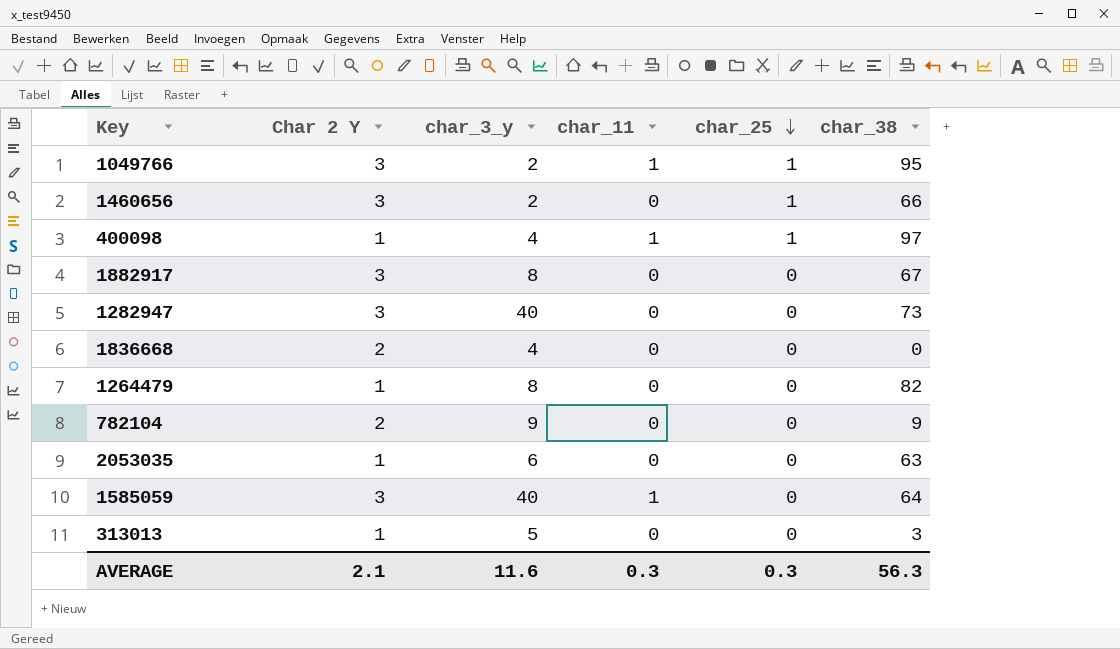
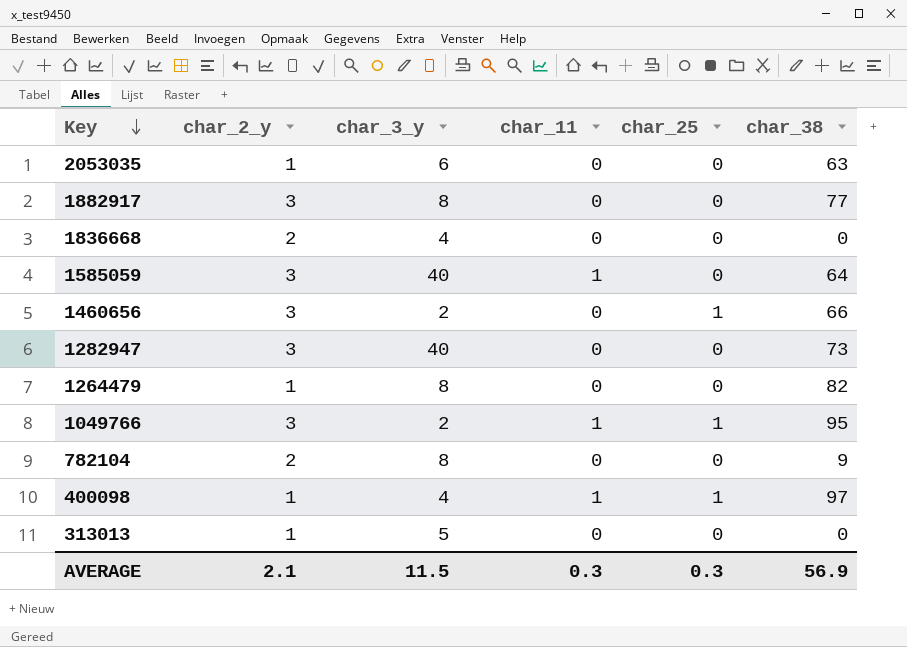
row order: char_25 descending -> Key descending
column name: Char 2 Y -> char_2_y
1882917 | char_38: 67 -> 77
782104 | char_3_y: 9 -> 8
313013 | char_38: 3 -> 0
AVERAGE | char_3_y: 11.6 -> 11.5
AVERAGE | char_38: 56.3 -> 56.9

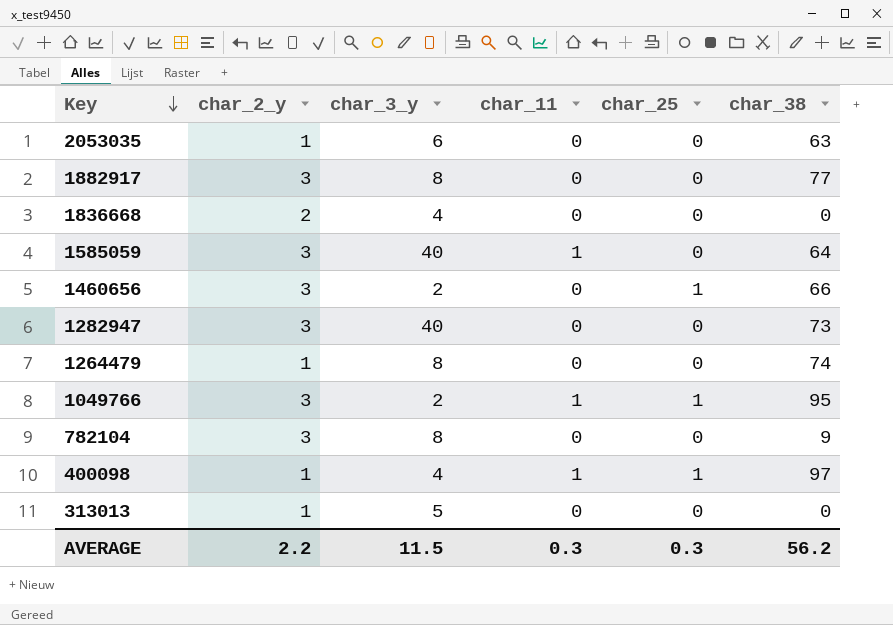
1264479 | char_38: 82 -> 74
782104 | char_2_y: 2 -> 3
AVERAGE | char_2_y: 2.1 -> 2.2
AVERAGE | char_38: 56.9 -> 56.2

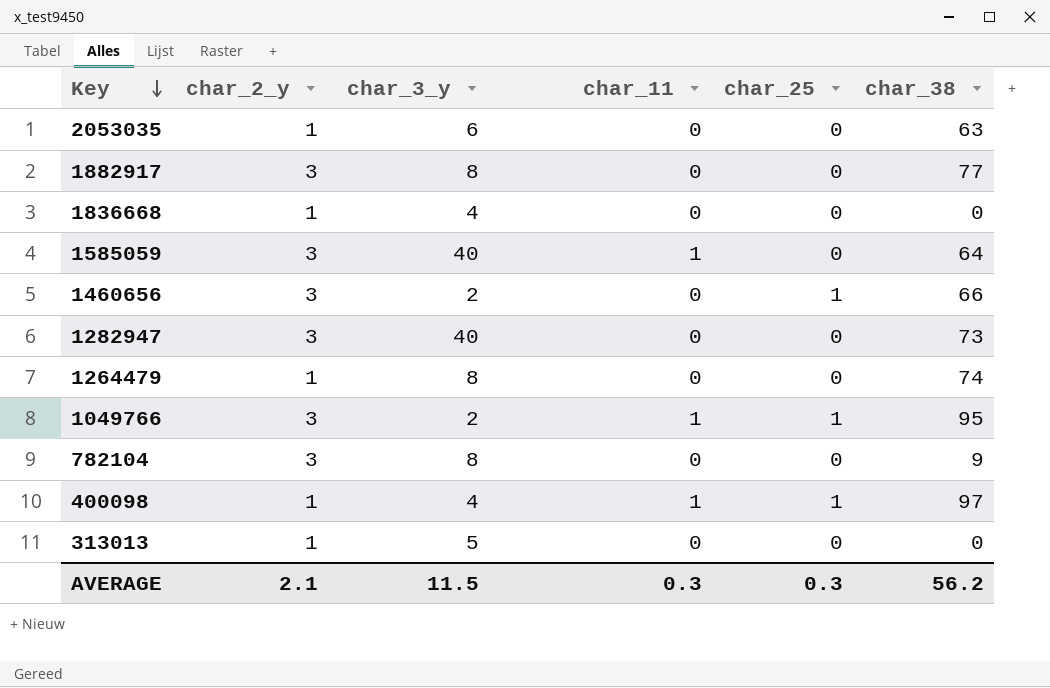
1836668 | char_2_y: 2 -> 1
AVERAGE | char_2_y: 2.2 -> 2.1

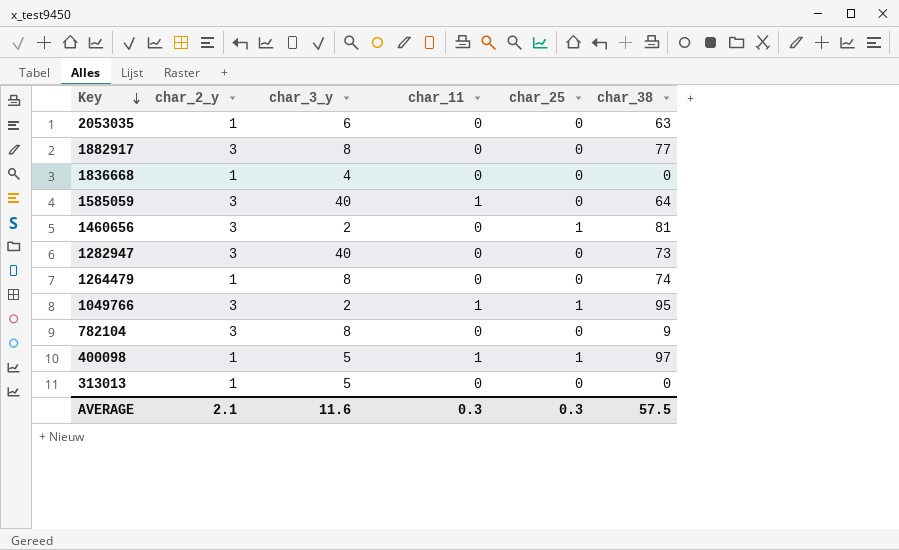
1460656 | char_38: 66 -> 81
400098 | char_3_y: 4 -> 5
AVERAGE | char_3_y: 11.5 -> 11.6
AVERAGE | char_38: 56.2 -> 57.5

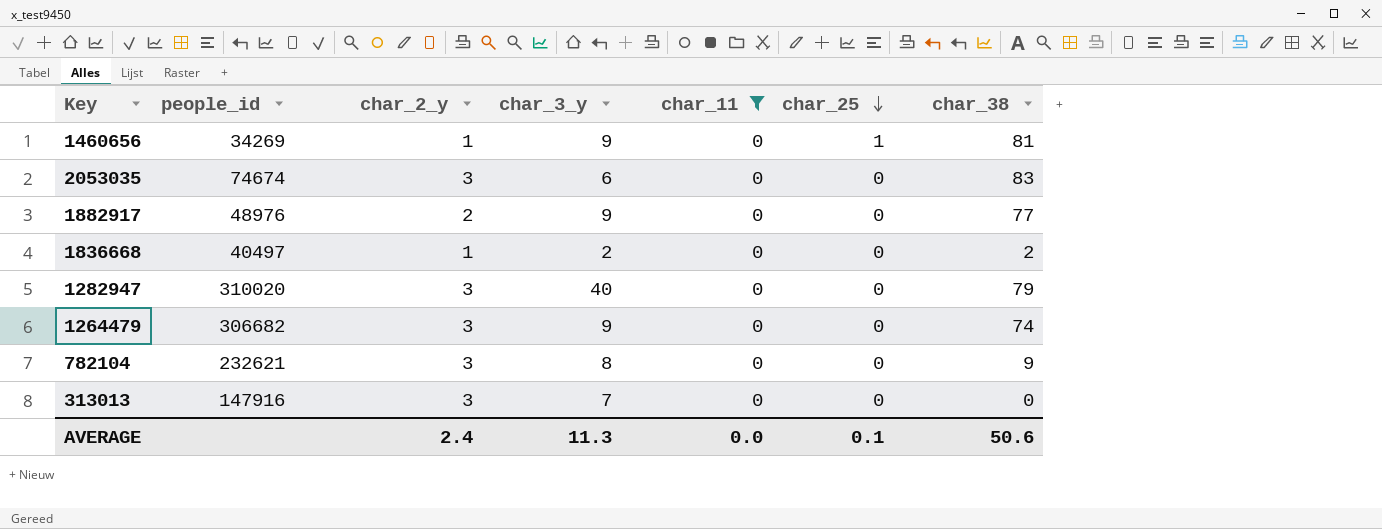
filter: none -> char_11 = 0
row order: Key descending -> char_25 descending
column people_id | position: none -> 2
1460656 | char_2_y: 3 -> 1
1460656 | char_3_y: 2 -> 9
2053035 | char_2_y: 1 -> 3
2053035 | char_38: 63 -> 83
1882917 | char_2_y: 3 -> 2
1882917 | char_3_y: 8 -> 9
1836668 | char_3_y: 4 -> 2
1836668 | char_38: 0 -> 2
1282947 | char_38: 73 -> 79
1264479 | char_2_y: 1 -> 3
1264479 | char_3_y: 8 -> 9
313013 | char_2_y: 1 -> 3
313013 | char_3_y: 5 -> 7
AVERAGE | char_2_y: 2.1 -> 2.4
AVERAGE | char_3_y: 11.6 -> 11.3
AVERAGE | char_11: 0.3 -> 0.0
AVERAGE | char_25: 0.3 -> 0.1
AVERAGE | char_38: 57.5 -> 50.6

